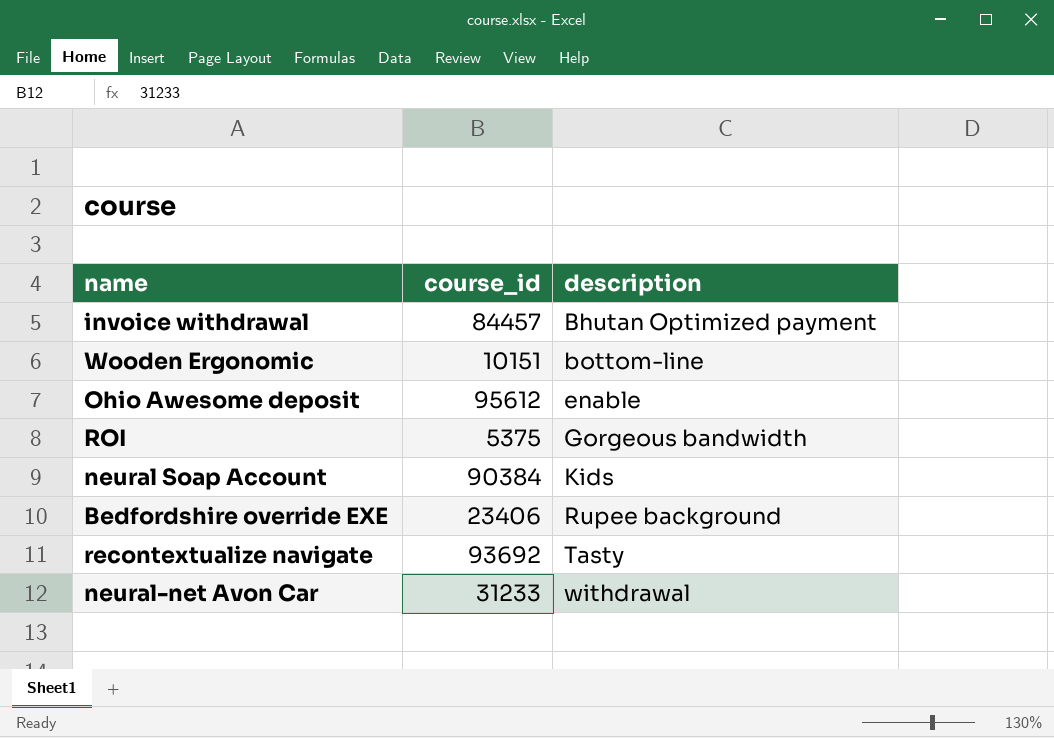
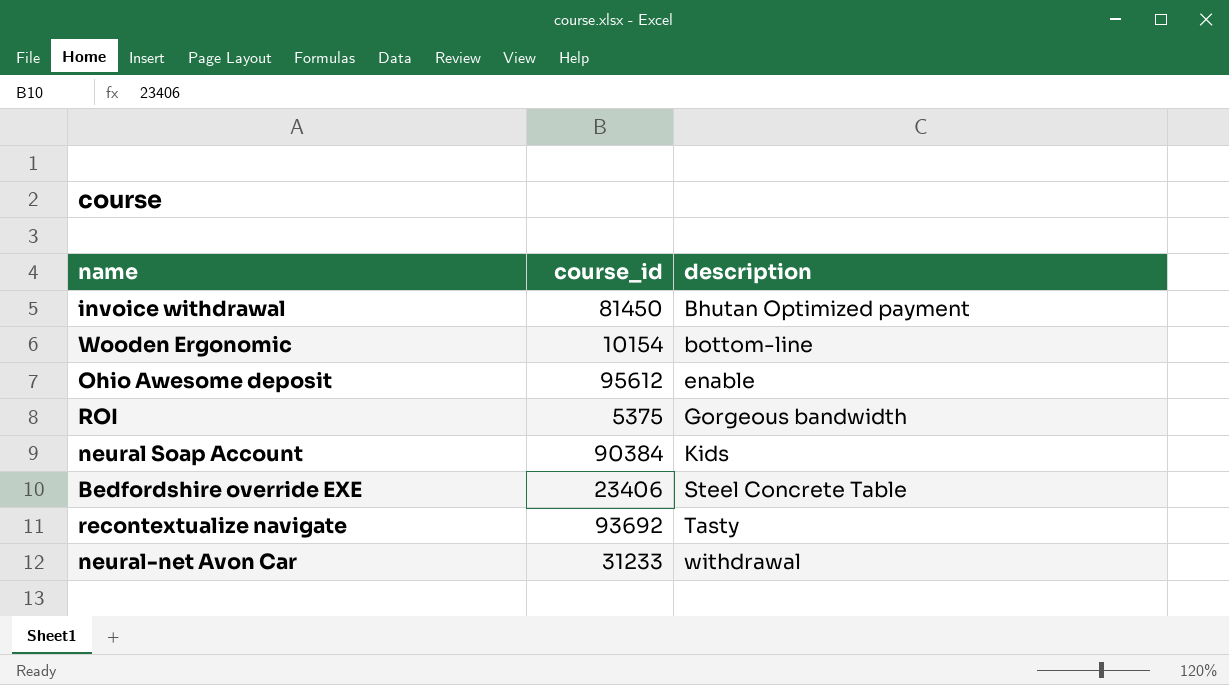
invoice withdrawal | course_id: 84457 -> 81450
Wooden Ergonomic | course_id: 10151 -> 10154
Bedfordshire override EXE | description: Rupee background -> Steel Concrete Table

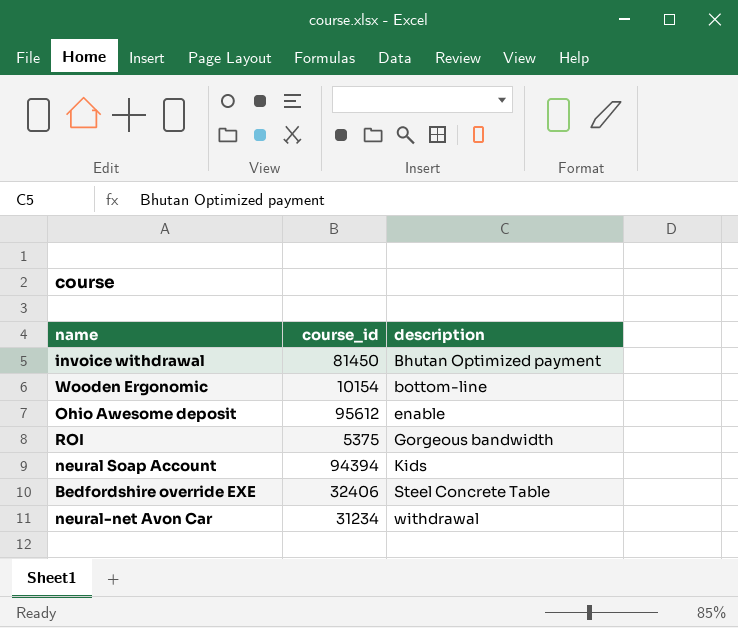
row recontextualize navigate: 93692 | Tasty -> none
neural Soap Account | course_id: 90384 -> 94394
Bedfordshire override EXE | course_id: 23406 -> 32406
neural-net Avon Car | course_id: 31233 -> 31234

